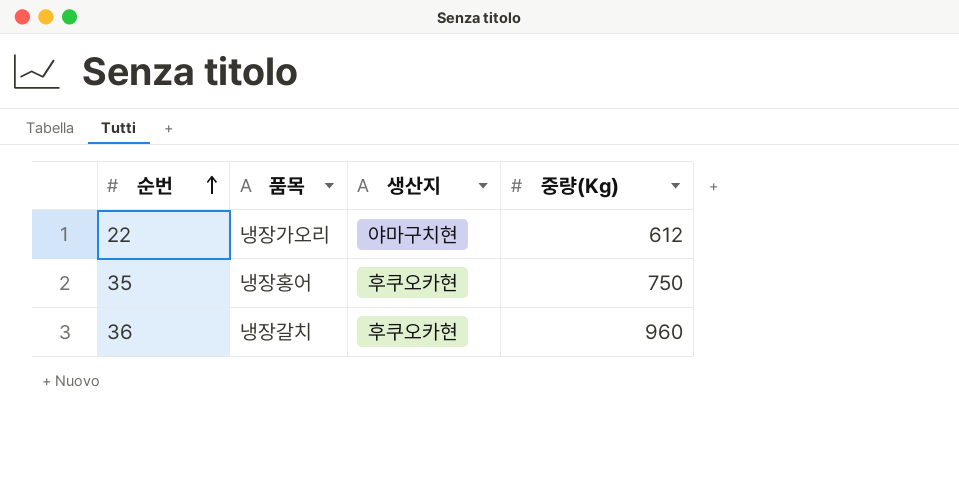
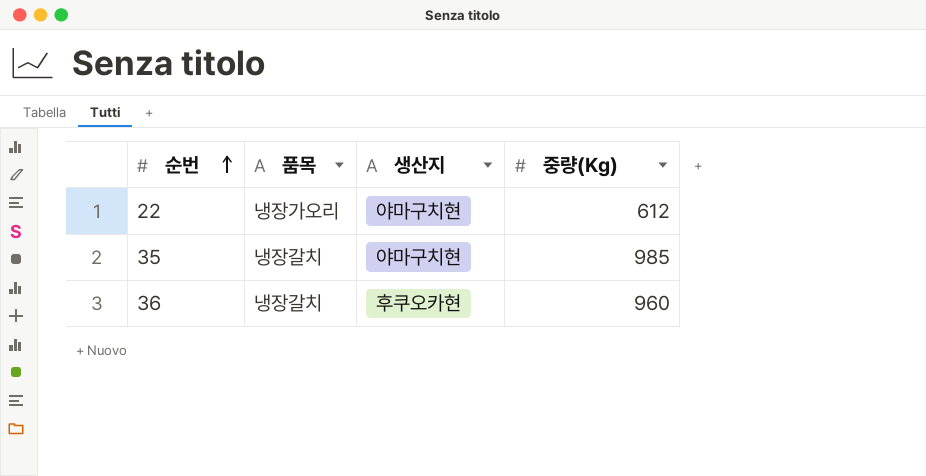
35 | 품목: 냉장홍어 -> 냉장갈치
35 | 생산지: 후쿠오카현 -> 야마구치현
35 | 중량(Kg): 750 -> 985

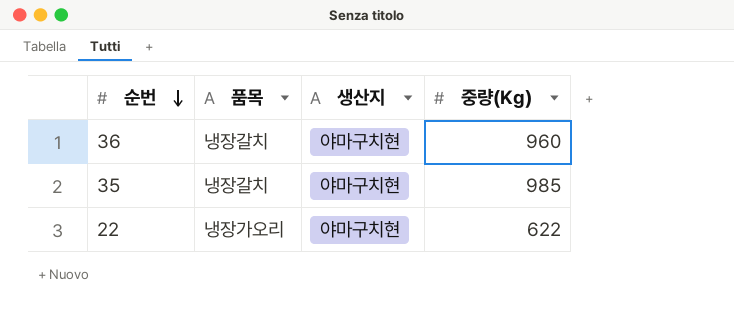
row order: 순번 ascending -> 순번 descending
36 | 생산지: 후쿠오카현 -> 야마구치현
22 | 중량(Kg): 612 -> 622

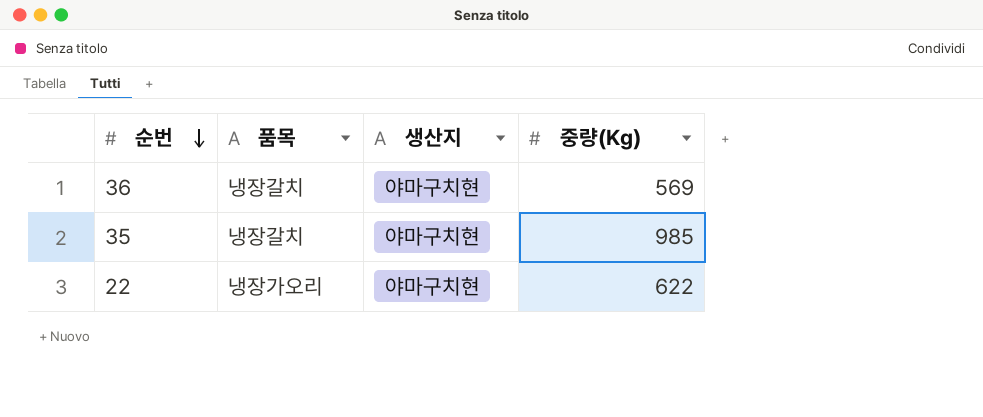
36 | 중량(Kg): 960 -> 569

